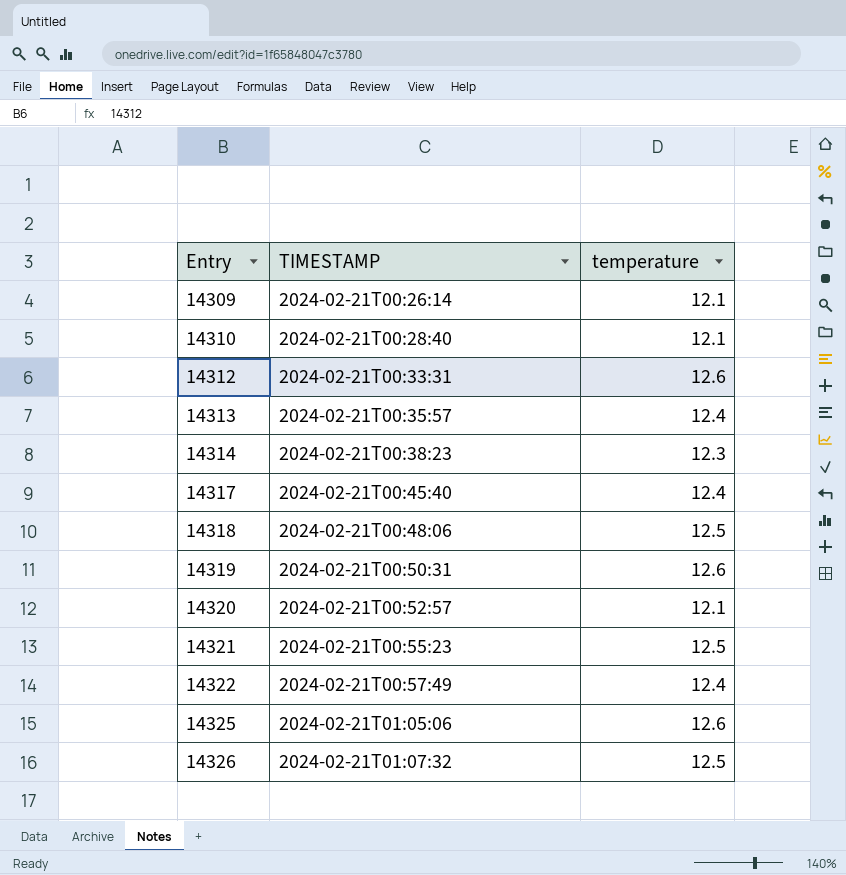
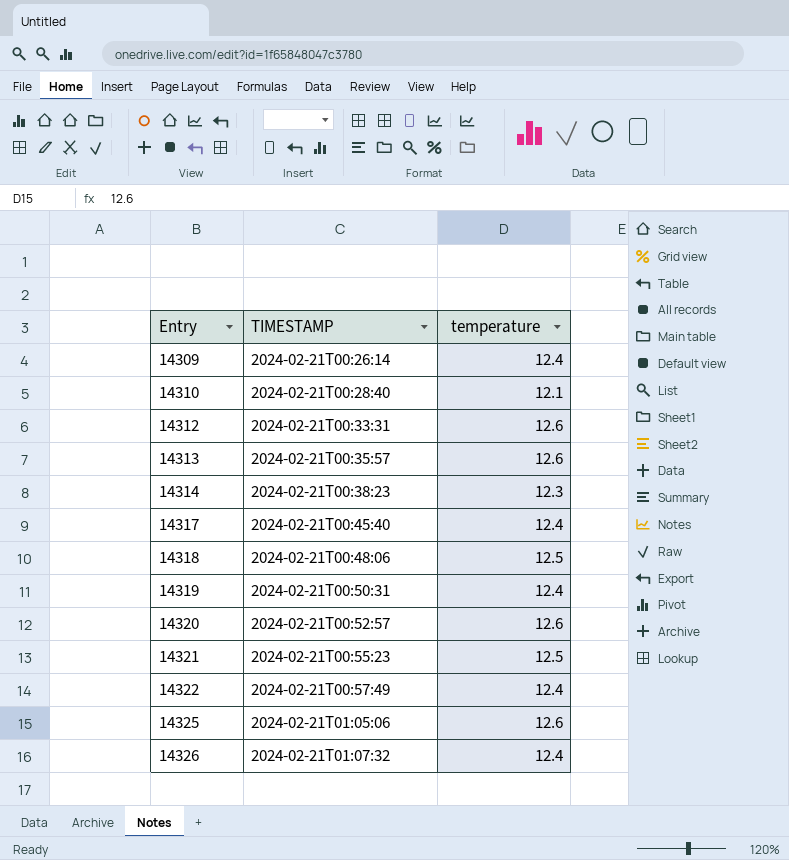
14309 | temperature: 12.1 -> 12.4
14313 | temperature: 12.4 -> 12.6
14319 | temperature: 12.6 -> 12.4
14320 | temperature: 12.1 -> 12.6
14326 | temperature: 12.5 -> 12.4

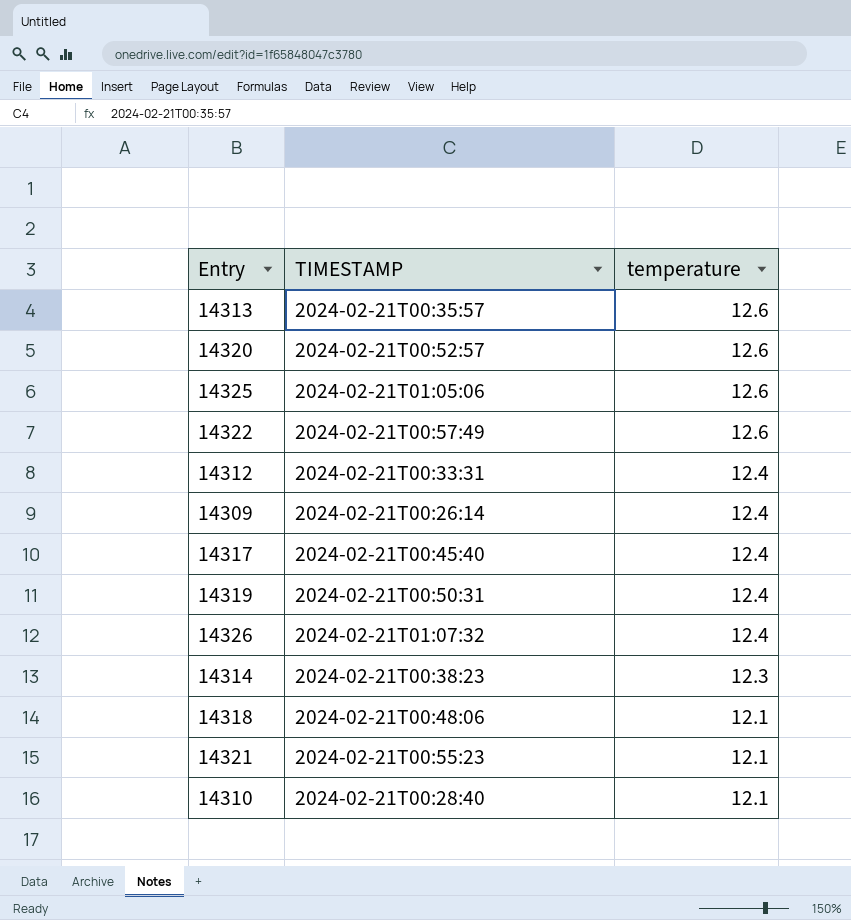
row order: Entry ascending -> temperature descending
14322 | temperature: 12.4 -> 12.6
14312 | temperature: 12.6 -> 12.4
14318 | temperature: 12.5 -> 12.1
14321 | temperature: 12.5 -> 12.1

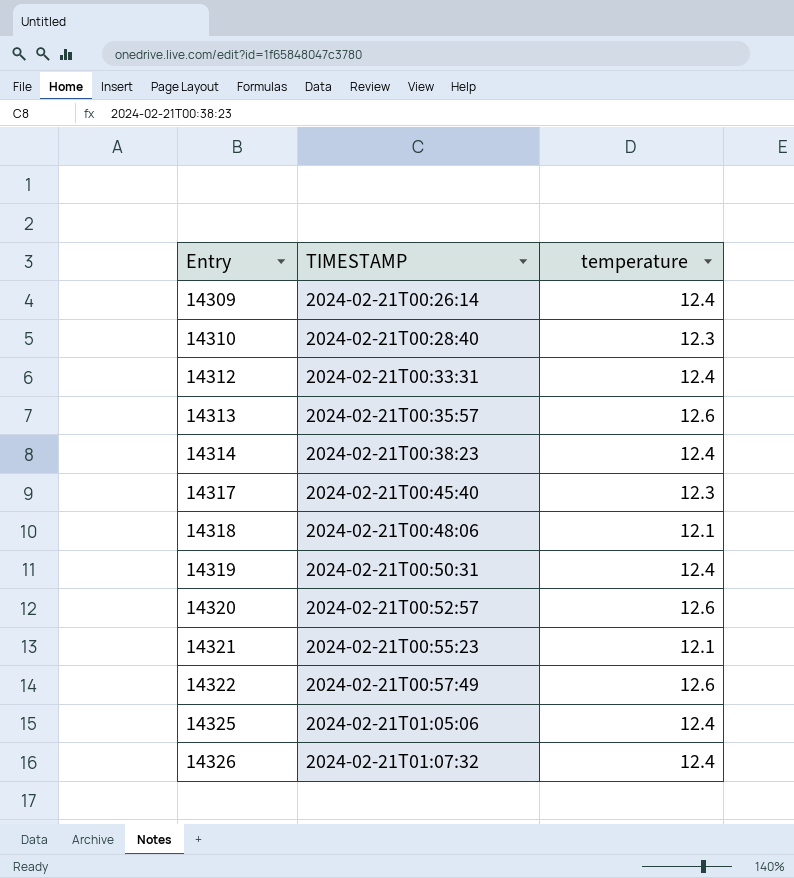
row order: temperature descending -> Entry ascending
14310 | temperature: 12.1 -> 12.3
14314 | temperature: 12.3 -> 12.4
14317 | temperature: 12.4 -> 12.3
14325 | temperature: 12.6 -> 12.4

